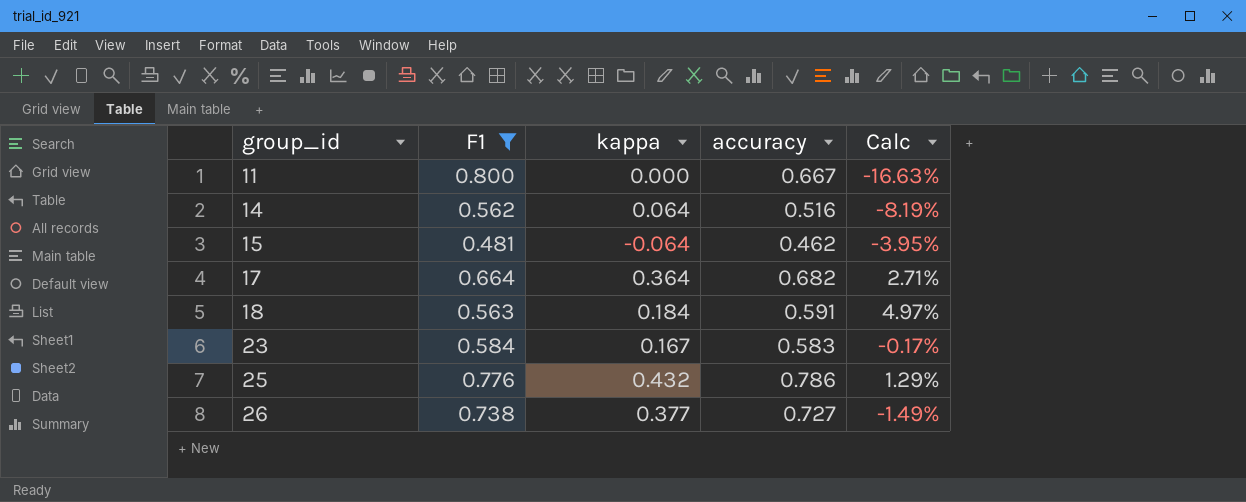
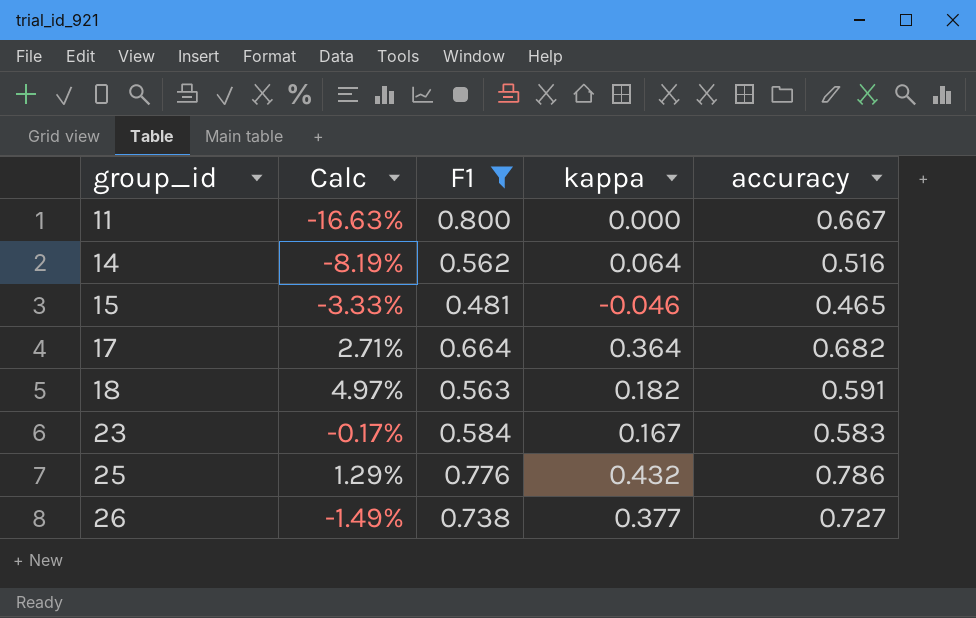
column Calc | position: 5 -> 2
15 | Calc: -3.95% -> -3.33%
15 | kappa: -0.064 -> -0.046
15 | accuracy: 0.462 -> 0.465
18 | kappa: 0.184 -> 0.182

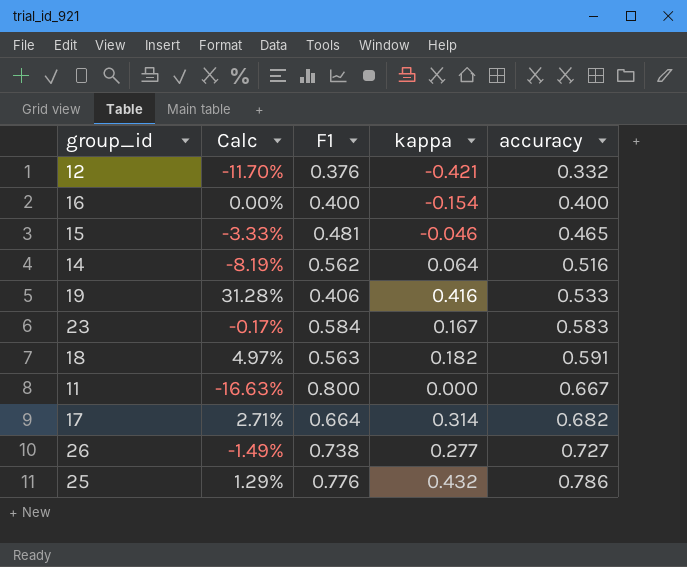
filter: F1 >= 0.481 -> none
row order: group_id ascending -> accuracy ascending
17 | kappa: 0.364 -> 0.314
26 | kappa: 0.377 -> 0.277

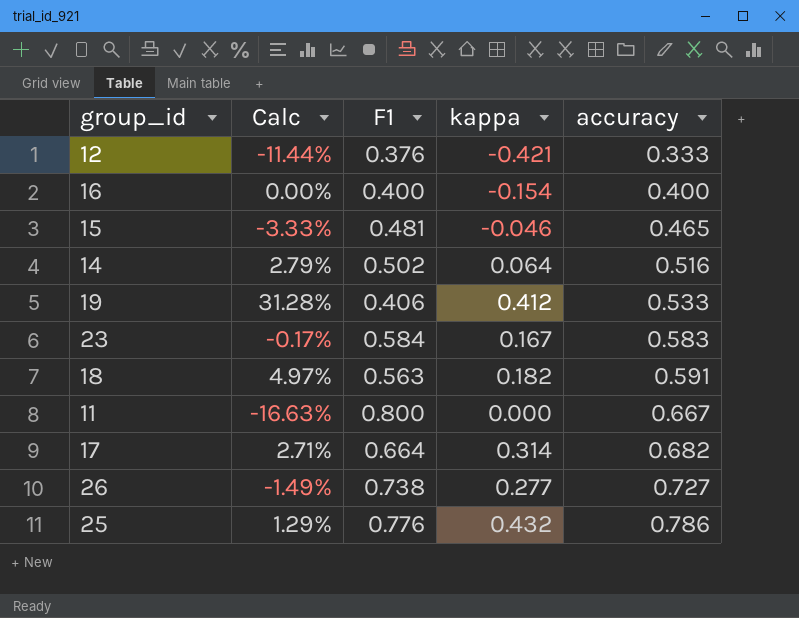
12 | Calc: -11.70% -> -11.44%
12 | accuracy: 0.332 -> 0.333
14 | Calc: -8.19% -> 2.79%
14 | F1: 0.562 -> 0.502
19 | kappa: 0.416 -> 0.412

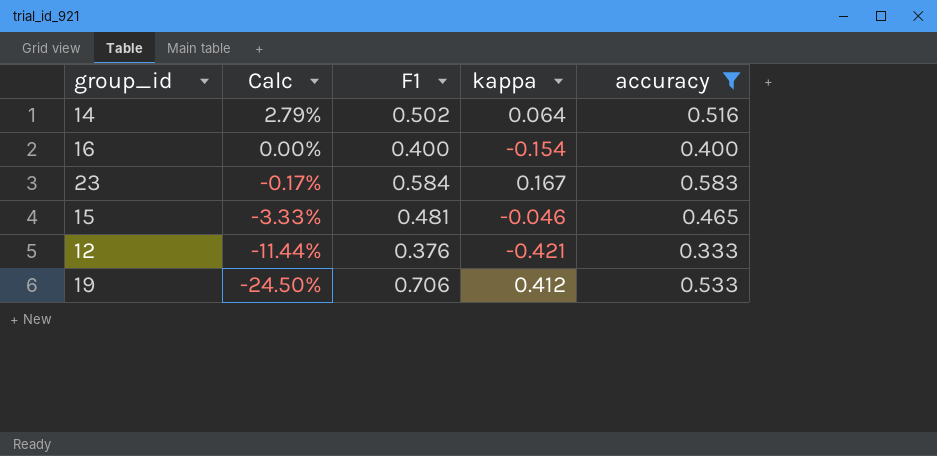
filter: none -> accuracy <= 0.583
row order: accuracy ascending -> Calc descending
19 | Calc: 31.28% -> -24.50%
19 | F1: 0.406 -> 0.706

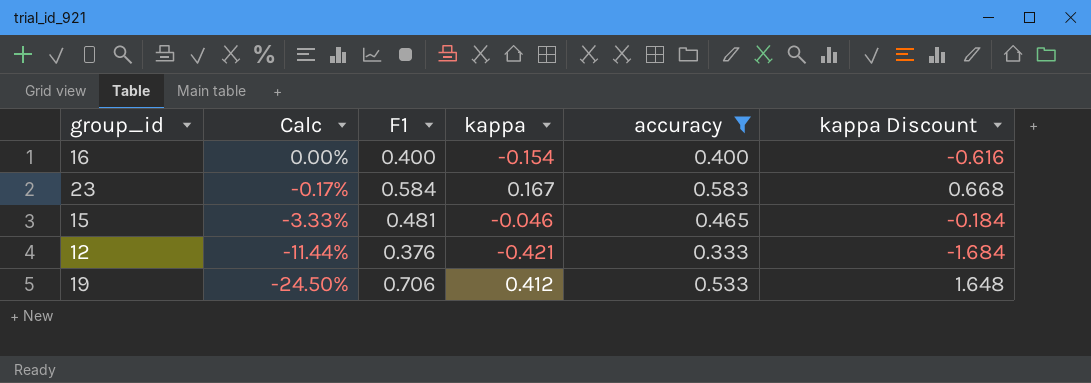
column kappa Discount | formula: none -> [kappa] * 4
row 14: 2.79% | 0.502 | 0.064 | 0.516 -> none

